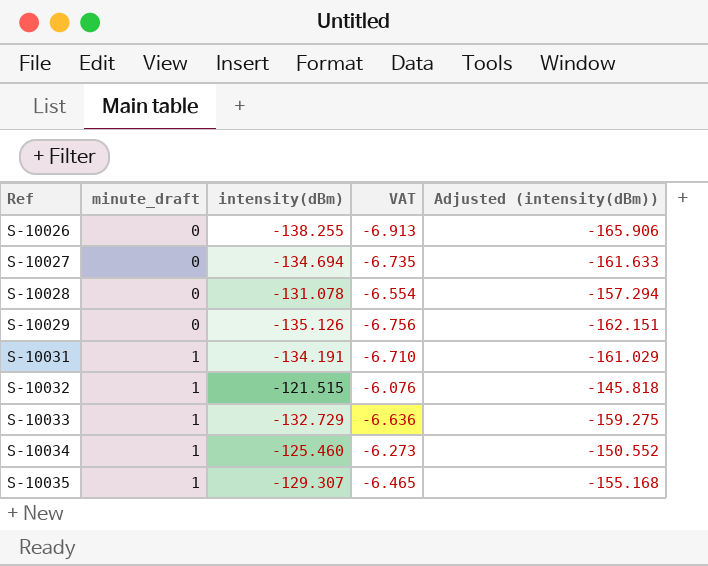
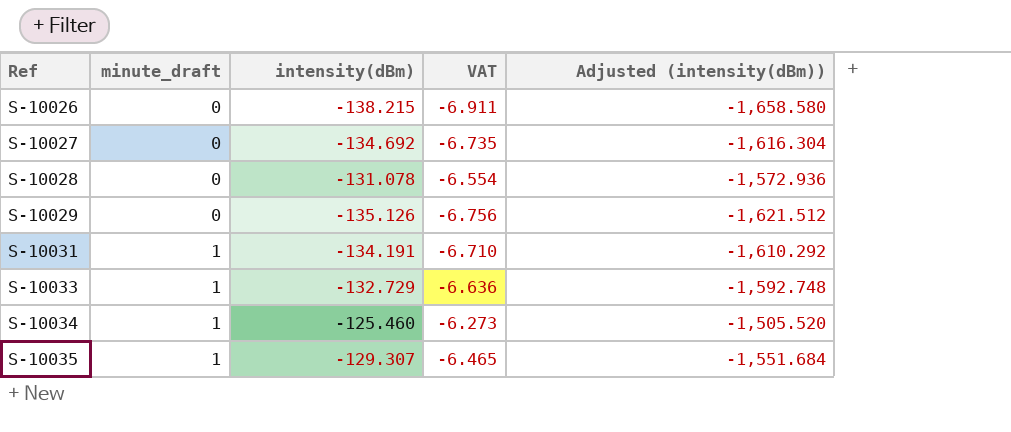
column Adjusted (intensity(dBm)) | formula: [intensity(dBm)] * 1.2 -> [intensity(dBm)] * 12
row S-10032: 1 | -121.515 | -6.076 | -145.818 -> none
S-10026 | intensity(dBm): -138.255 -> -138.215
S-10026 | VAT: -6.913 -> -6.911
S-10027 | intensity(dBm): -134.694 -> -134.692

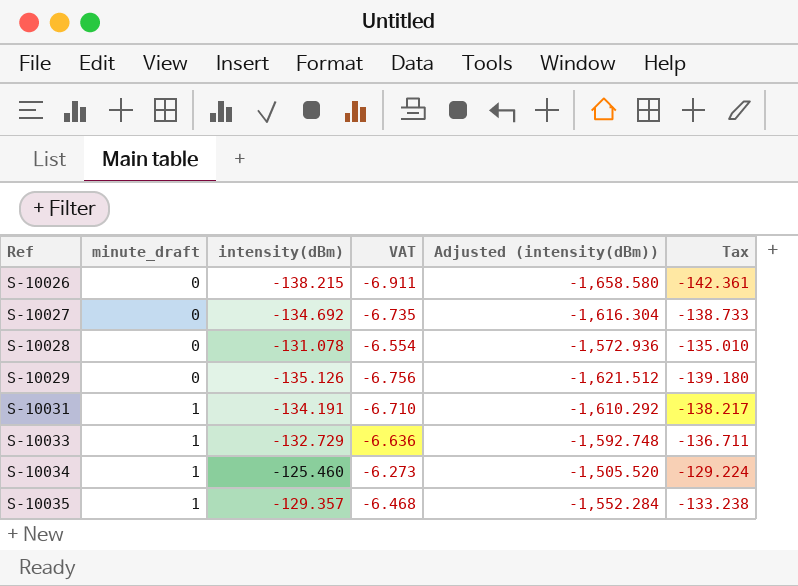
column Tax | formula: none -> [intensity(dBm)] * 1.03
S-10035 | intensity(dBm): -129.307 -> -129.357
S-10035 | VAT: -6.465 -> -6.468
S-10035 | Adjusted (intensity(dBm)): -1,551.684 -> -1,552.284

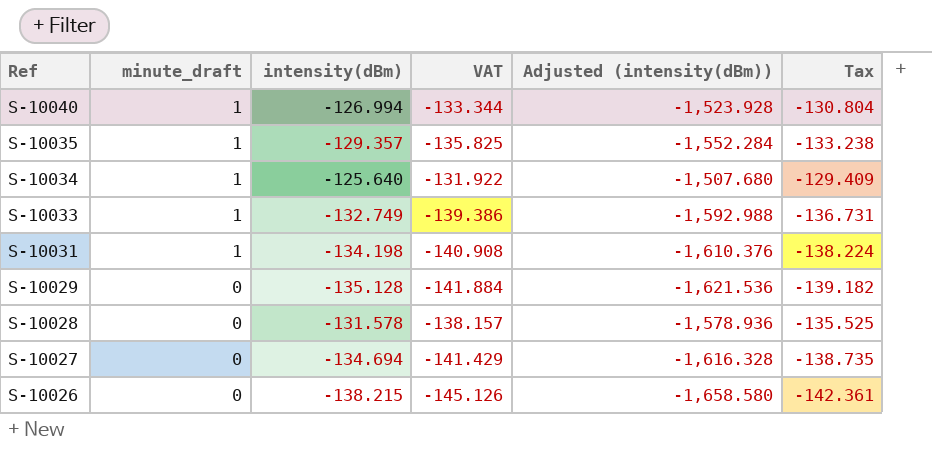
row order: Ref ascending -> Ref descending
column VAT | formula: [intensity(dBm)] * 0.05 -> [intensity(dBm)] * 1.05
row S-10040: none -> 1 | -126.994 | -133.344 | -1,523.928 | -130.804
S-10034 | intensity(dBm): -125.460 -> -125.640
S-10034 | Adjusted (intensity(dBm)): -1,505.520 -> -1,507.680
S-10034 | Tax: -129.224 -> -129.409
S-10033 | intensity(dBm): -132.729 -> -132.749
S-10033 | Adjusted (intensity(dBm)): -1,592.748 -> -1,592.988
S-10033 | Tax: -136.711 -> -136.731
S-10031 | intensity(dBm): -134.191 -> -134.198
S-10031 | Adjusted (intensity(dBm)): -1,610.292 -> -1,610.376
S-10031 | Tax: -138.217 -> -138.224
S-10029 | intensity(dBm): -135.126 -> -135.128
S-10029 | Adjusted (intensity(dBm)): -1,621.512 -> -1,621.536
S-10029 | Tax: -139.180 -> -139.182
S-10028 | intensity(dBm): -131.078 -> -131.578
S-10028 | Adjusted (intensity(dBm)): -1,572.936 -> -1,578.936
S-10028 | Tax: -135.010 -> -135.525
S-10027 | intensity(dBm): -134.692 -> -134.694
S-10027 | Adjusted (intensity(dBm)): -1,616.304 -> -1,616.328
S-10027 | Tax: -138.733 -> -138.735

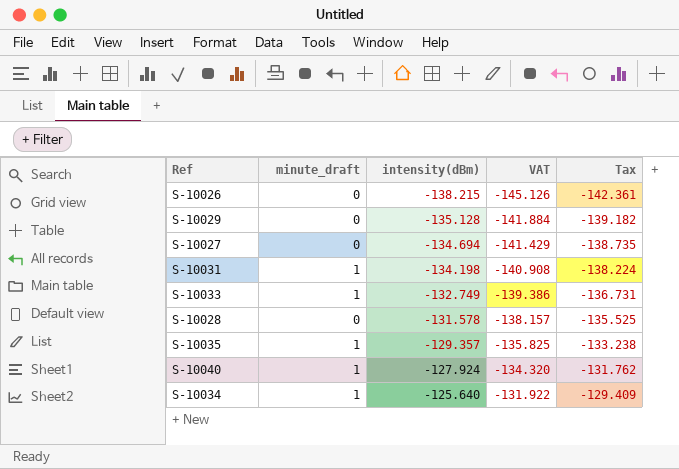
row order: Ref descending -> intensity(dBm) ascending
column Adjusted (intensity(dBm)) | formula: [intensity(dBm)] * 12 -> none
S-10040 | intensity(dBm): -126.994 -> -127.924
S-10040 | VAT: -133.344 -> -134.320
S-10040 | Tax: -130.804 -> -131.762

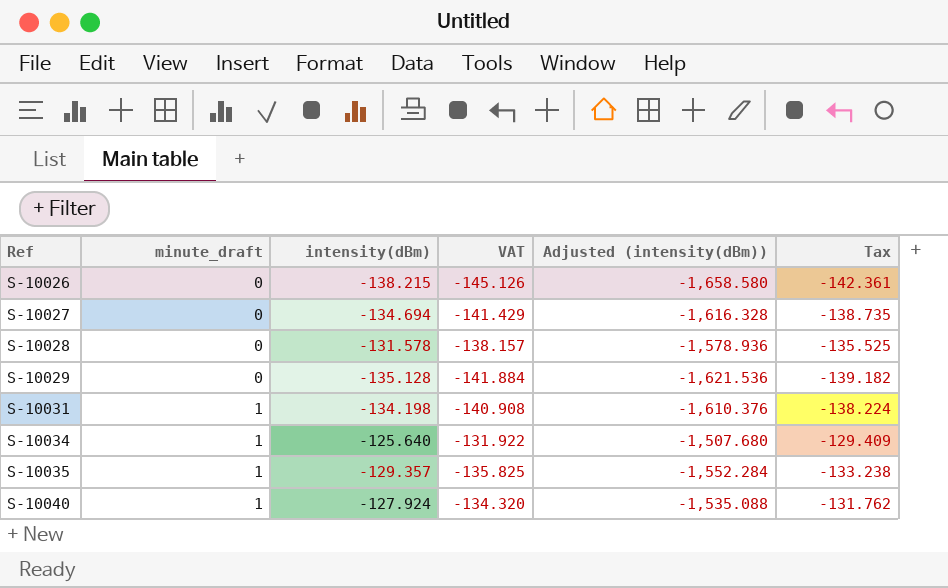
row order: intensity(dBm) ascending -> Ref ascending
column Adjusted (intensity(dBm)) | formula: none -> [intensity(dBm)] * 12
row S-10033: 1 | -132.749 | -139.386 | -136.731 -> none

